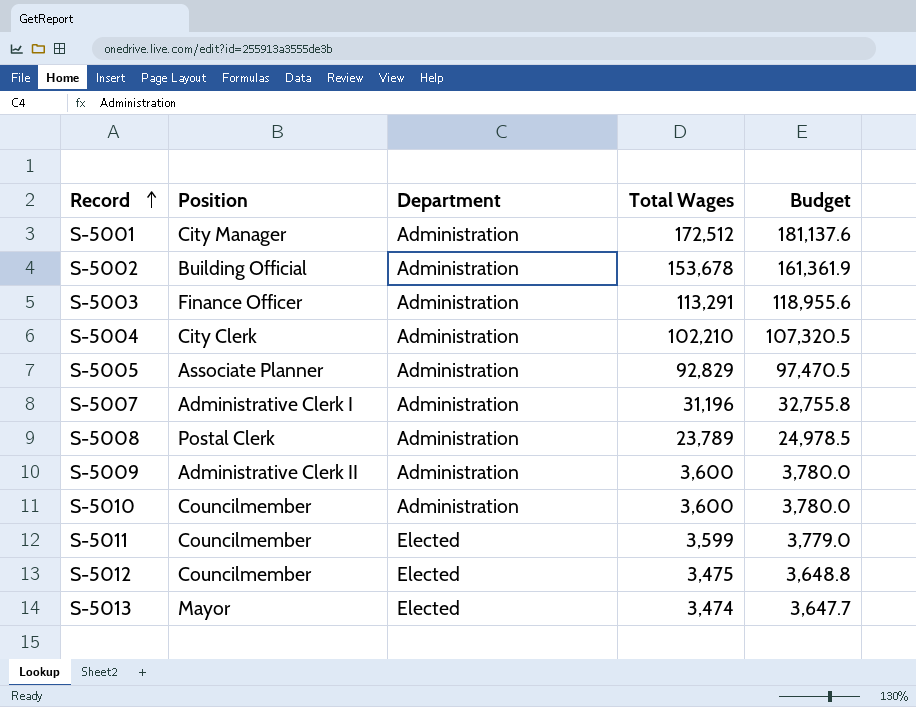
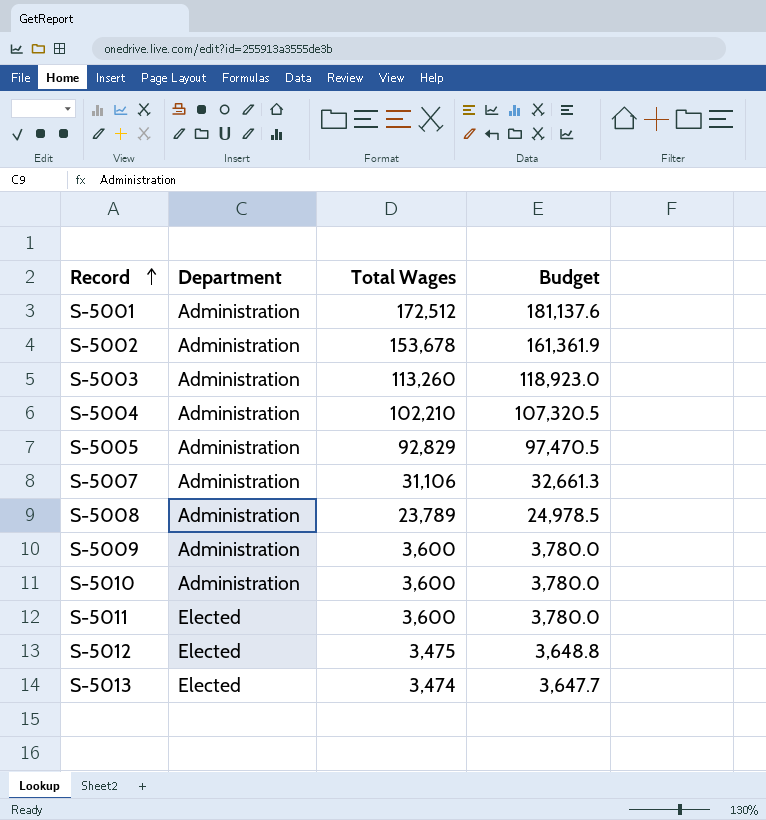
column Position | position: 2 -> none
S-5003 | Total Wages: 113,291 -> 113,260
S-5003 | Budget: 118,955.6 -> 118,923.0
S-5007 | Total Wages: 31,196 -> 31,106
S-5007 | Budget: 32,755.8 -> 32,661.3
S-5011 | Total Wages: 3,599 -> 3,600
S-5011 | Budget: 3,779.0 -> 3,780.0

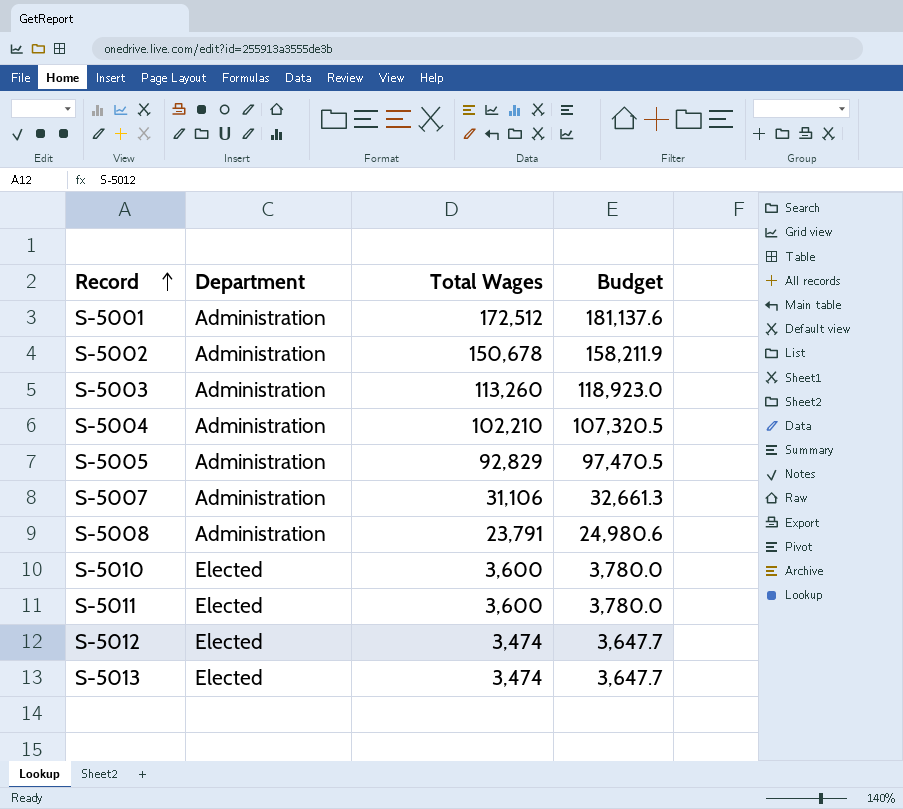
row S-5009: Administration | 3,600 | 3,780.0 -> none
S-5002 | Total Wages: 153,678 -> 150,678
S-5002 | Budget: 161,361.9 -> 158,211.9
S-5008 | Total Wages: 23,789 -> 23,791
S-5008 | Budget: 24,978.5 -> 24,980.6
S-5010 | Department: Administration -> Elected
S-5012 | Total Wages: 3,475 -> 3,474
S-5012 | Budget: 3,648.8 -> 3,647.7

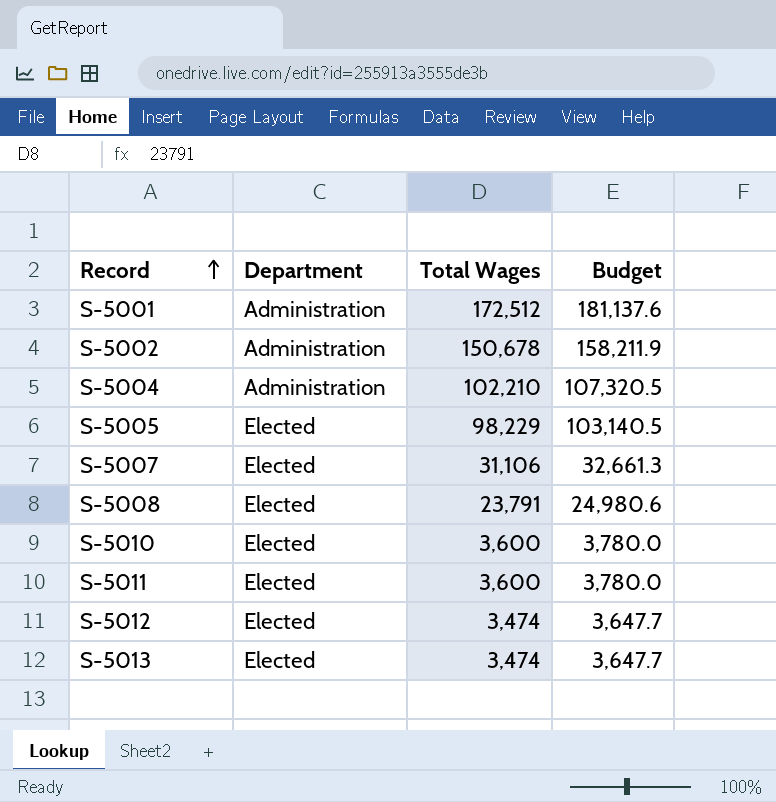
row S-5003: Administration | 113,260 | 118,923.0 -> none
S-5005 | Department: Administration -> Elected
S-5005 | Total Wages: 92,829 -> 98,229
S-5005 | Budget: 97,470.5 -> 103,140.5
S-5007 | Department: Administration -> Elected
S-5008 | Department: Administration -> Elected

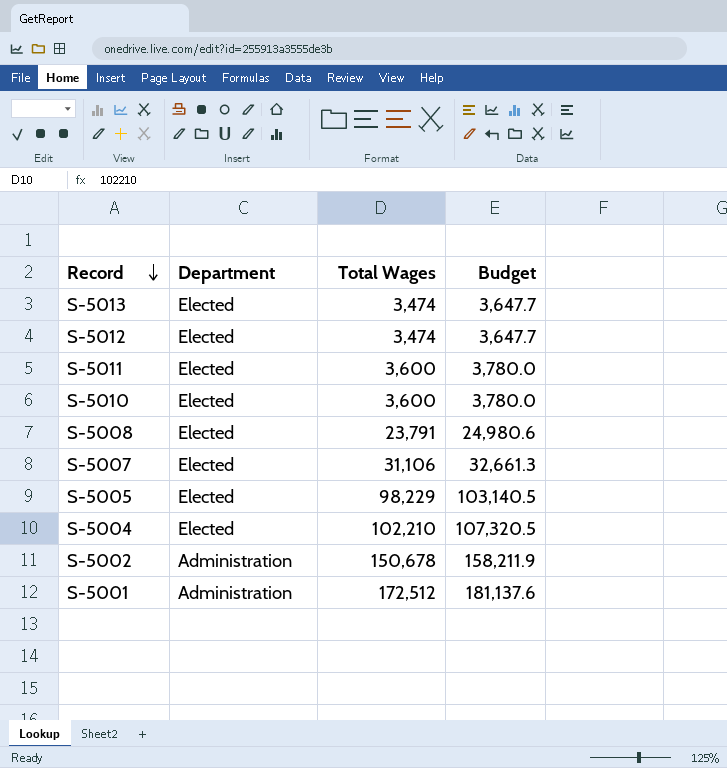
row order: Record ascending -> Record descending
S-5004 | Department: Administration -> Elected

